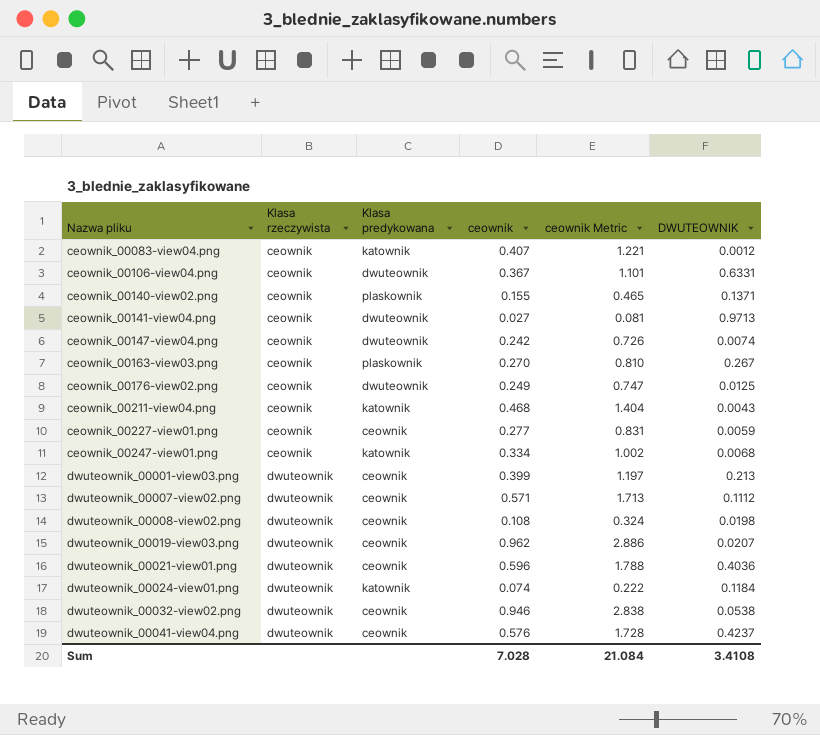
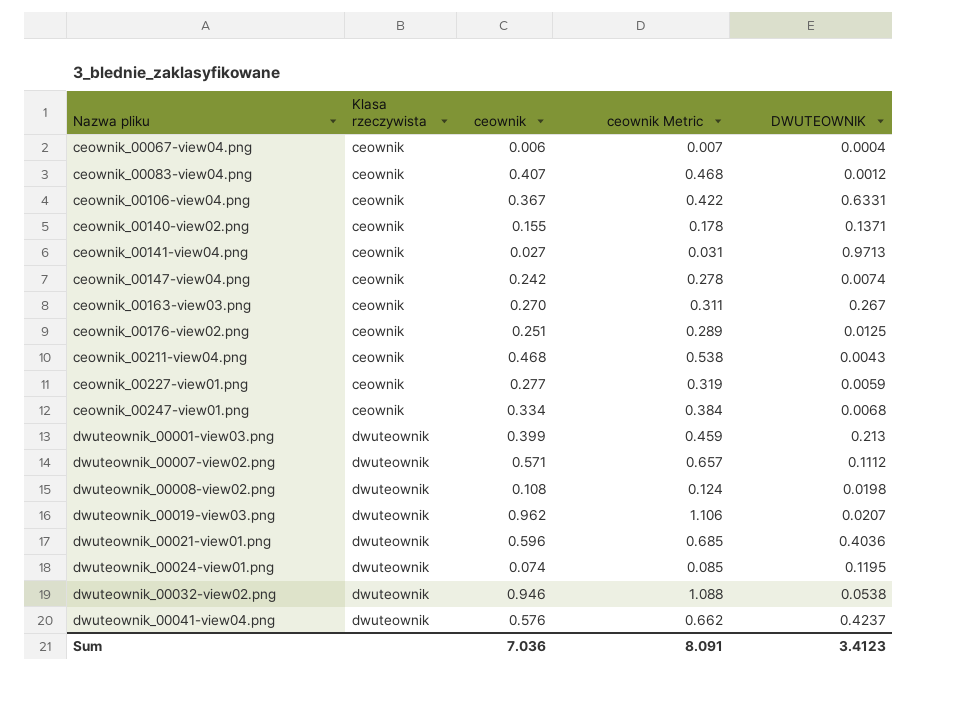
column Klasa predykowana | position: 3 -> none
column ceownik Metric | formula: [ceownik] * 3 -> [ceownik] * 1.15
row ceownik_00067-view04.png: none -> ceownik | 0.006 | 0.007 | 0.0004
ceownik_00176-view02.png | ceownik: 0.249 -> 0.251
dwuteownik_00024-view01.png | DWUTEOWNIK: 0.1184 -> 0.1195
Sum | ceownik: 7.028 -> 7.036
Sum | ceownik Metric: 21.084 -> 8.091
Sum | DWUTEOWNIK: 3.4108 -> 3.4123

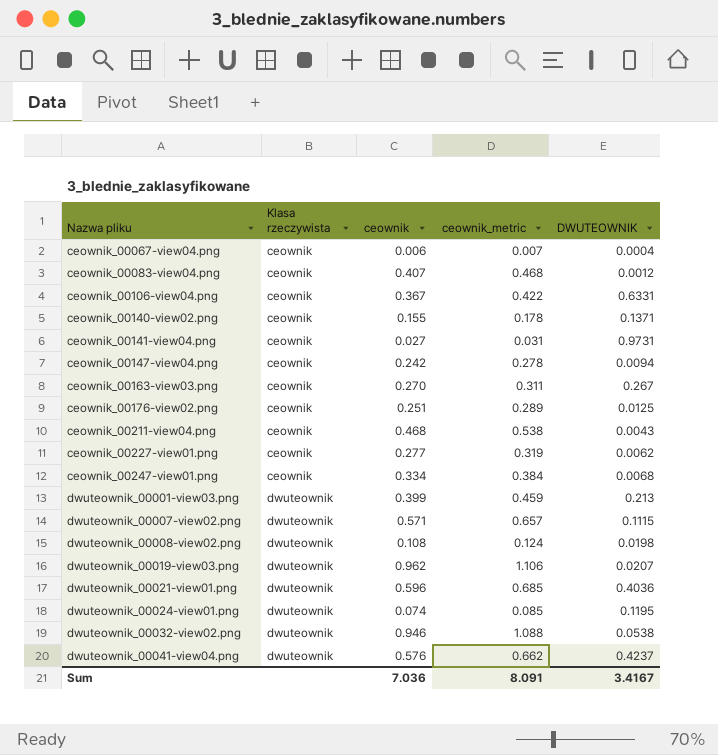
column name: ceownik Metric -> ceownik_metric
ceownik_00141-view04.png | DWUTEOWNIK: 0.9713 -> 0.9731
ceownik_00147-view04.png | DWUTEOWNIK: 0.0074 -> 0.0094
ceownik_00227-view01.png | DWUTEOWNIK: 0.0059 -> 0.0062
dwuteownik_00007-view02.png | DWUTEOWNIK: 0.1112 -> 0.1115
Sum | DWUTEOWNIK: 3.4123 -> 3.4167

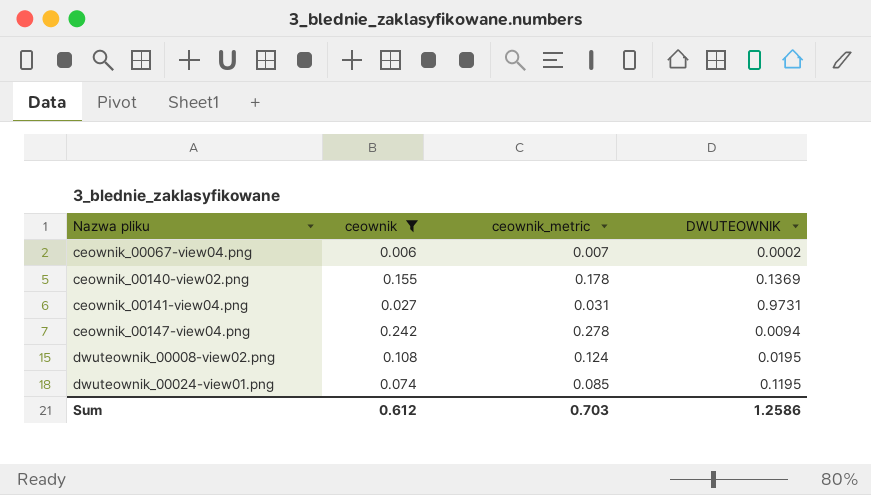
filter: none -> ceownik <= 0.242
column Klasa rzeczywista | position: 2 -> none
ceownik_00067-view04.png | DWUTEOWNIK: 0.0004 -> 0.0002
ceownik_00140-view02.png | DWUTEOWNIK: 0.1371 -> 0.1369
dwuteownik_00008-view02.png | DWUTEOWNIK: 0.0198 -> 0.0195
Sum | ceownik: 7.036 -> 0.612
Sum | ceownik_metric: 8.091 -> 0.703
Sum | DWUTEOWNIK: 3.4167 -> 1.2586

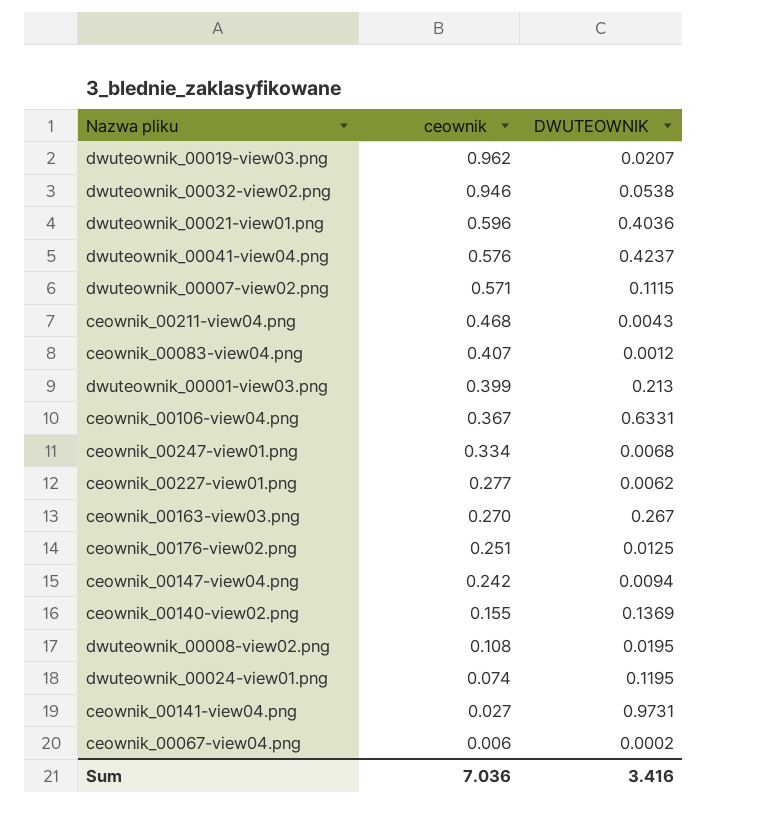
filter: ceownik <= 0.242 -> none
row order: Nazwa pliku ascending -> ceownik descending
column ceownik_metric | formula: [ceownik] * 1.15 -> none
Sum | ceownik: 0.612 -> 7.036
Sum | DWUTEOWNIK: 1.2586 -> 3.416

